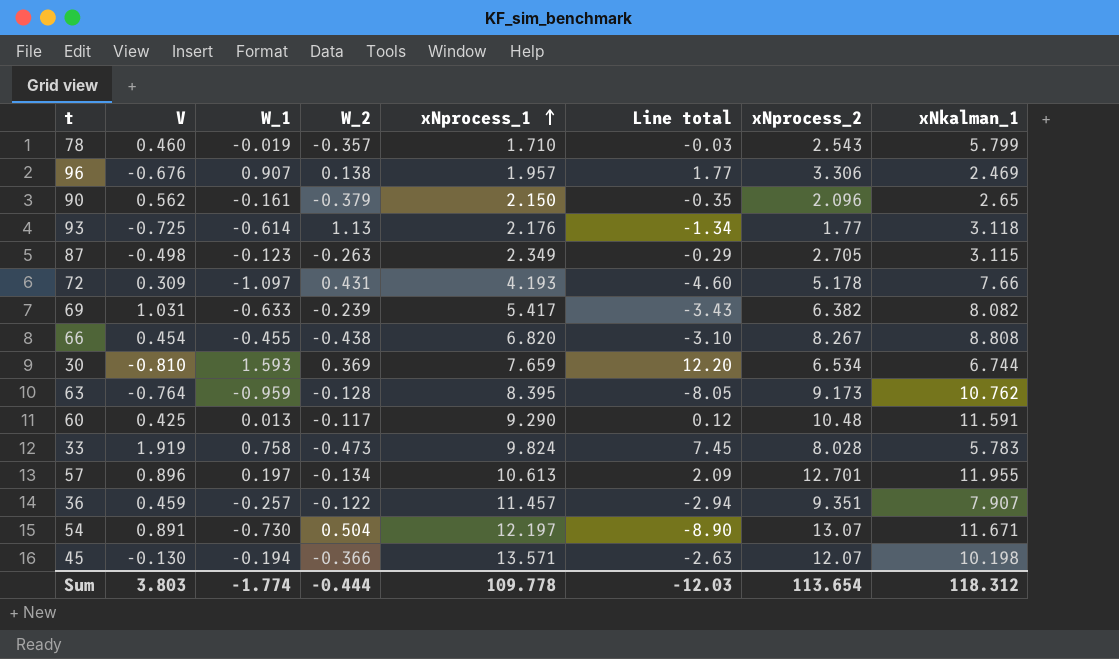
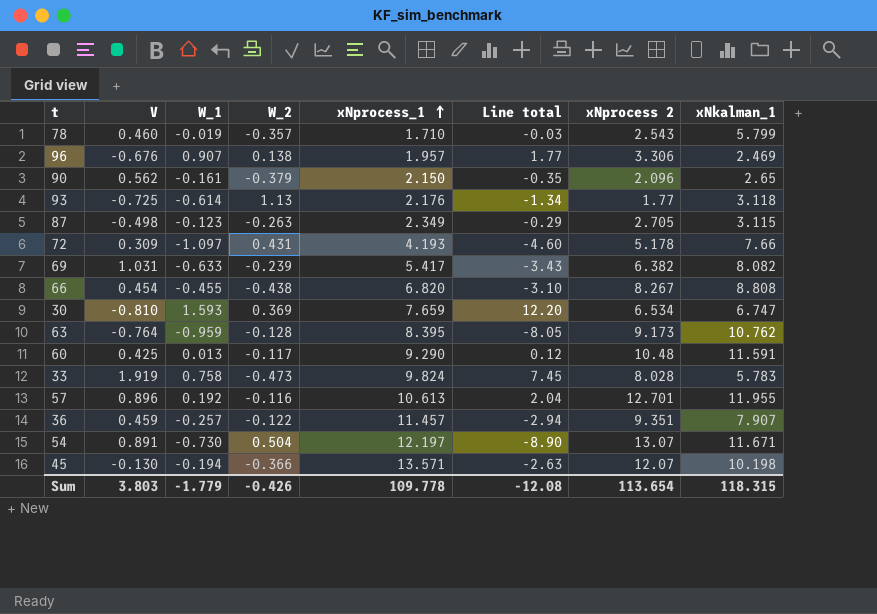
column name: xNprocess_2 -> xNprocess 2
30 | xNkalman_1: 6.744 -> 6.747
57 | W_1: 0.197 -> 0.192
57 | W_2: -0.134 -> -0.116
57 | Line total: 2.09 -> 2.04
Sum | W_1: -1.774 -> -1.779
Sum | W_2: -0.444 -> -0.426
Sum | Line total: -12.03 -> -12.08
Sum | xNkalman_1: 118.312 -> 118.315

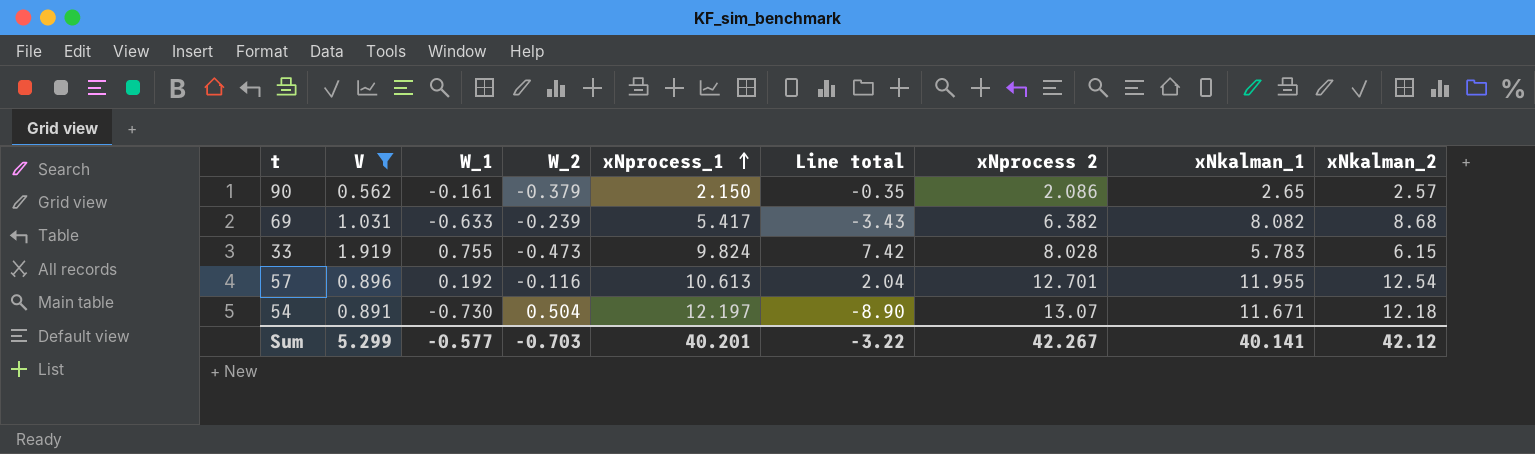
filter: none -> V >= 0.562
column xNkalman_2 | position: none -> 9
90 | xNprocess 2: 2.096 -> 2.086
33 | W_1: 0.758 -> 0.755
33 | Line total: 7.45 -> 7.42
Sum | V: 3.803 -> 5.299
Sum | W_1: -1.779 -> -0.577
Sum | W_2: -0.426 -> -0.703
Sum | xNprocess_1: 109.778 -> 40.201
Sum | Line total: -12.08 -> -3.22
Sum | xNprocess 2: 113.654 -> 42.267
Sum | xNkalman_1: 118.315 -> 40.141

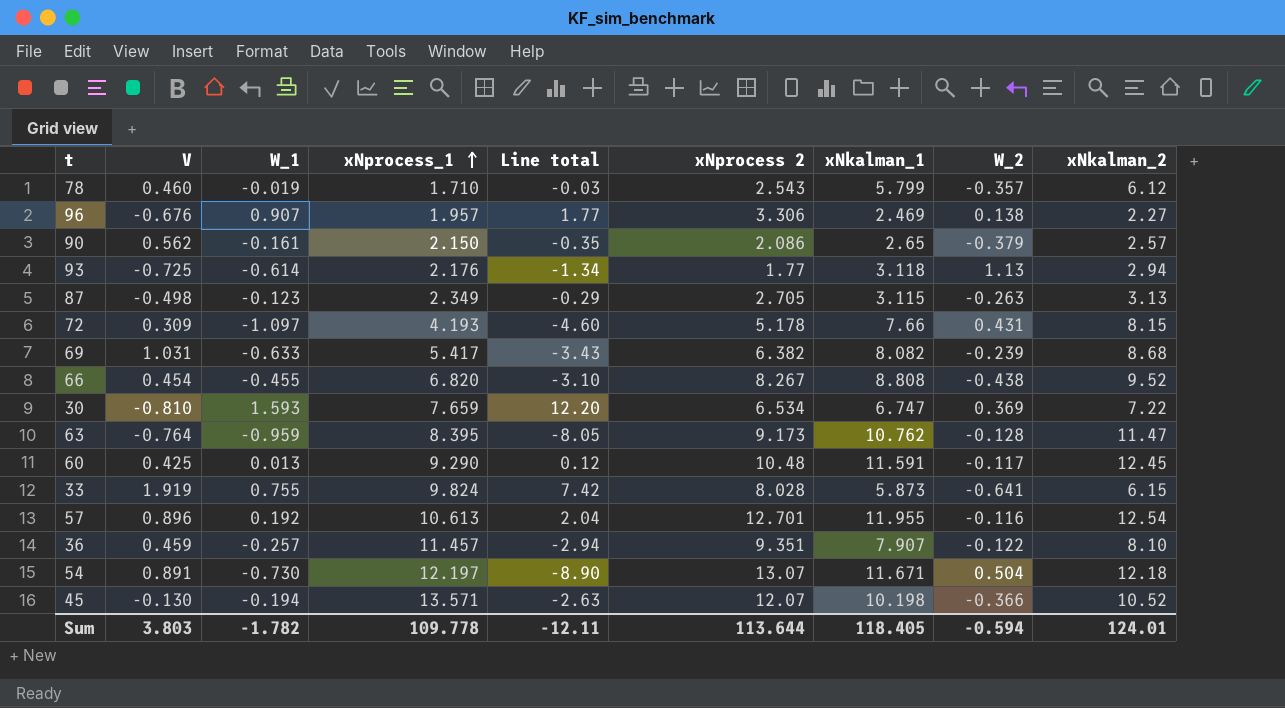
filter: V >= 0.562 -> none
column W_2 | position: 4 -> 8
33 | xNkalman_1: 5.783 -> 5.873
33 | W_2: -0.473 -> -0.641
Sum | V: 5.299 -> 3.803
Sum | W_1: -0.577 -> -1.782
Sum | xNprocess_1: 40.201 -> 109.778
Sum | Line total: -3.22 -> -12.11
Sum | xNprocess 2: 42.267 -> 113.644
Sum | xNkalman_1: 40.141 -> 118.405
Sum | W_2: -0.703 -> -0.594
Sum | xNkalman_2: 42.12 -> 124.01

